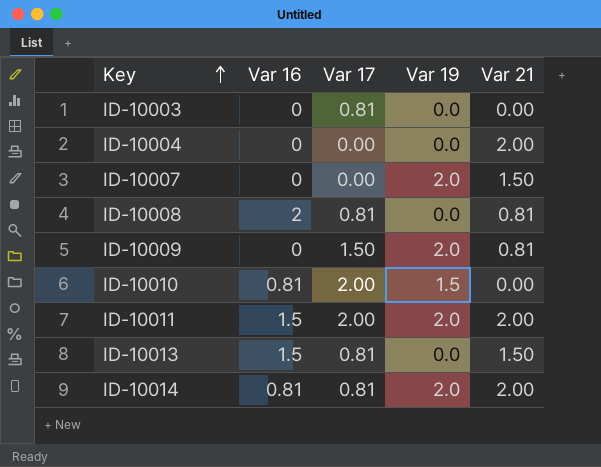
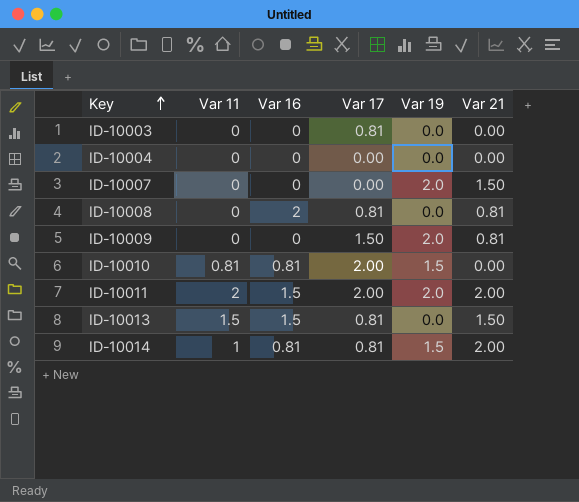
column Var 11 | position: none -> 2
ID-10004 | Var 21: 2.00 -> 0.00
ID-10014 | Var 19: 2.0 -> 1.5

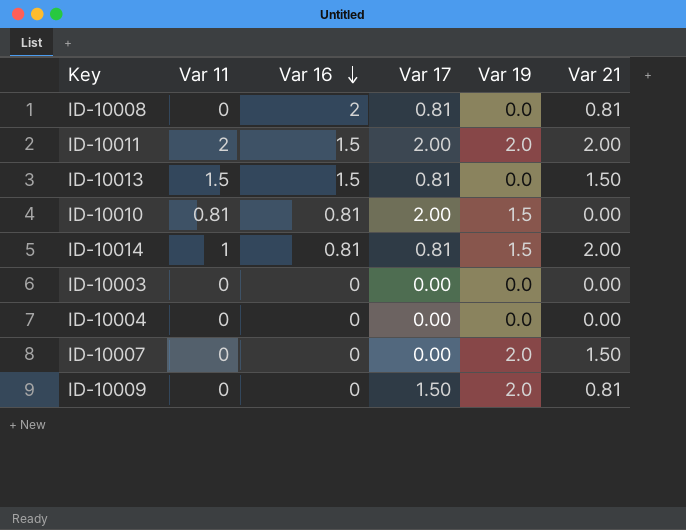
row order: Key ascending -> Var 16 descending
ID-10003 | Var 17: 0.81 -> 0.00

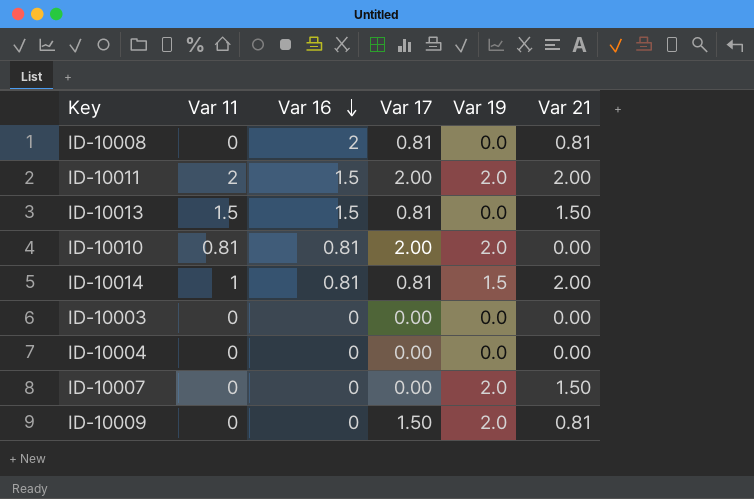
ID-10010 | Var 19: 1.5 -> 2.0

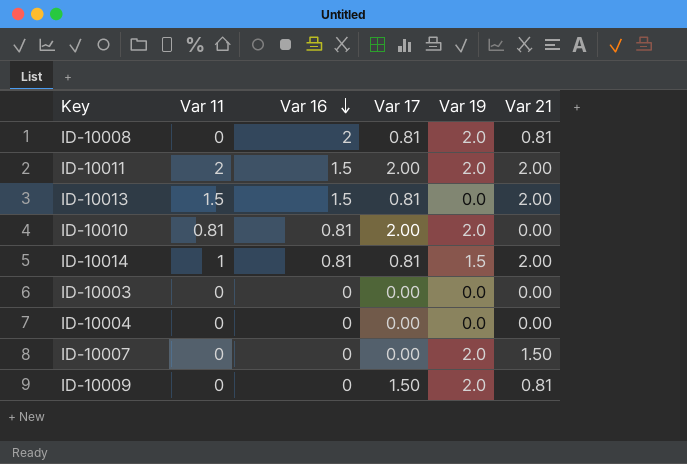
ID-10008 | Var 19: 0.0 -> 2.0
ID-10013 | Var 21: 1.50 -> 2.00

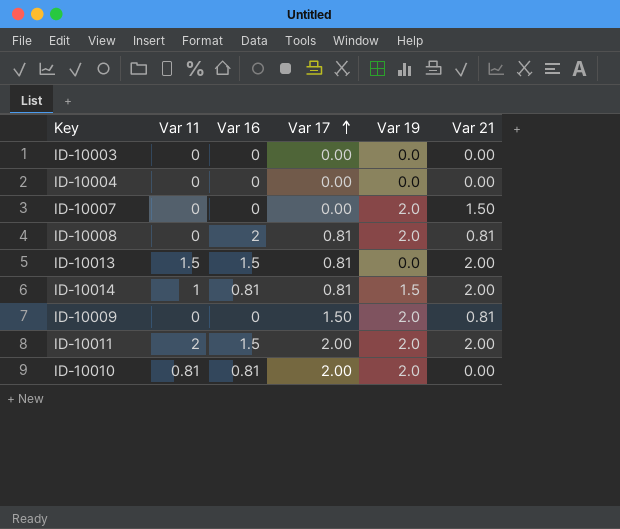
row order: Var 16 descending -> Var 17 ascending

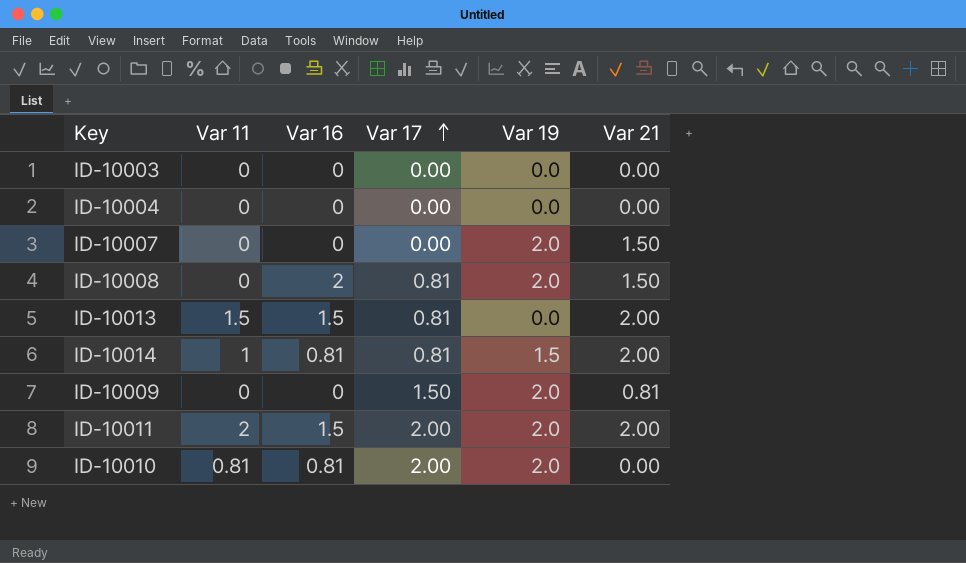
ID-10008 | Var 21: 0.81 -> 1.50

